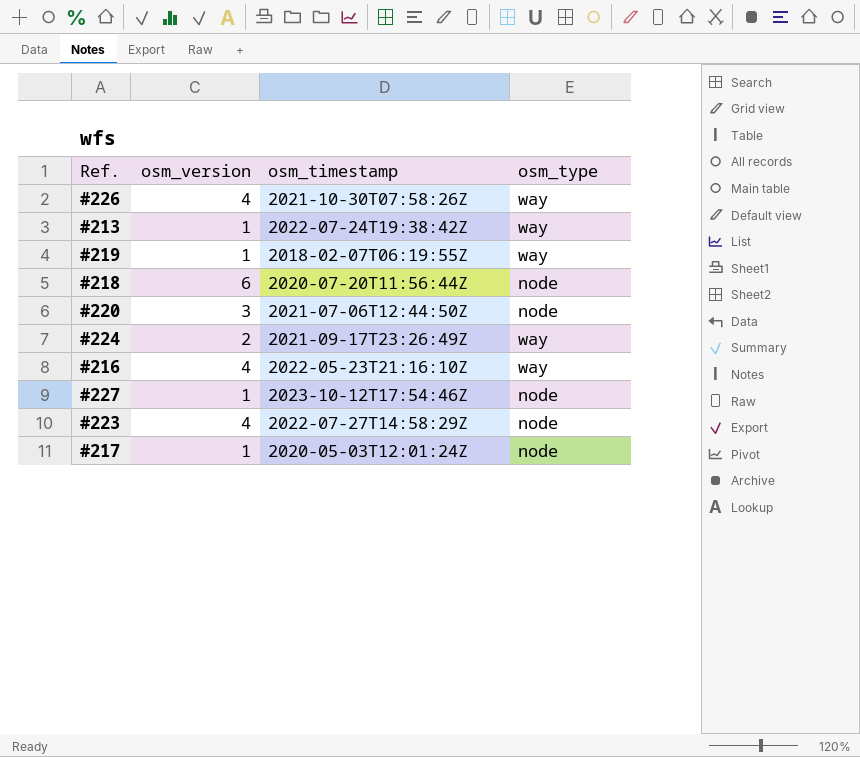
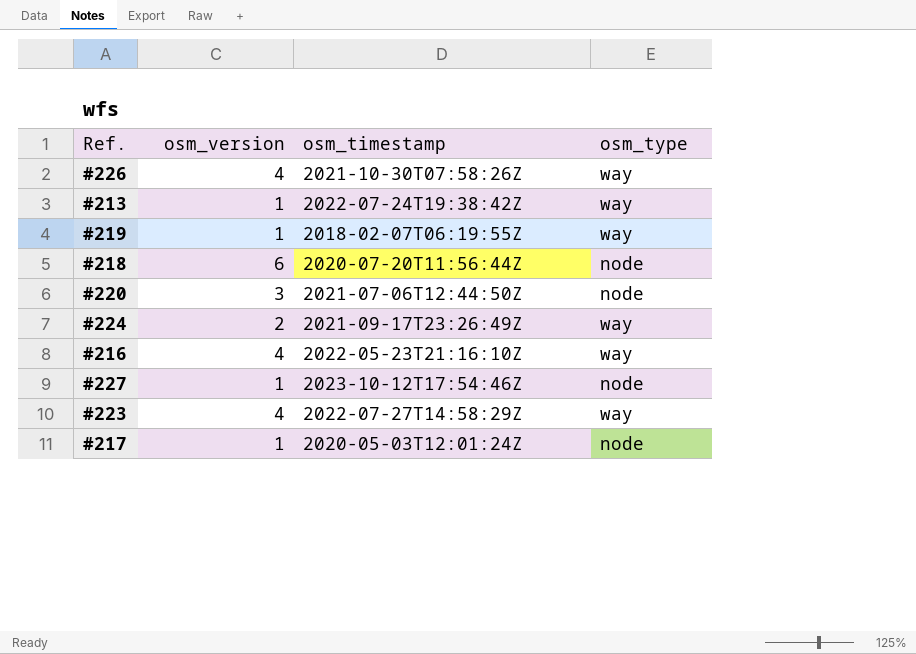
#223 | osm_type: node -> way

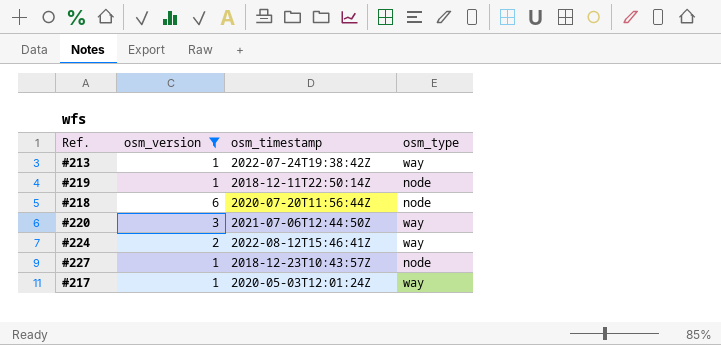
filter: none -> osm_version != 4
#219 | osm_timestamp: 2018-02-07T06:19:55Z -> 2018-12-11T22:50:14Z
#219 | osm_type: way -> node
#220 | osm_type: node -> way
#224 | osm_timestamp: 2021-09-17T23:26:49Z -> 2022-08-12T15:46:41Z
#227 | osm_timestamp: 2023-10-12T17:54:46Z -> 2018-12-23T10:43:57Z
#217 | osm_type: node -> way

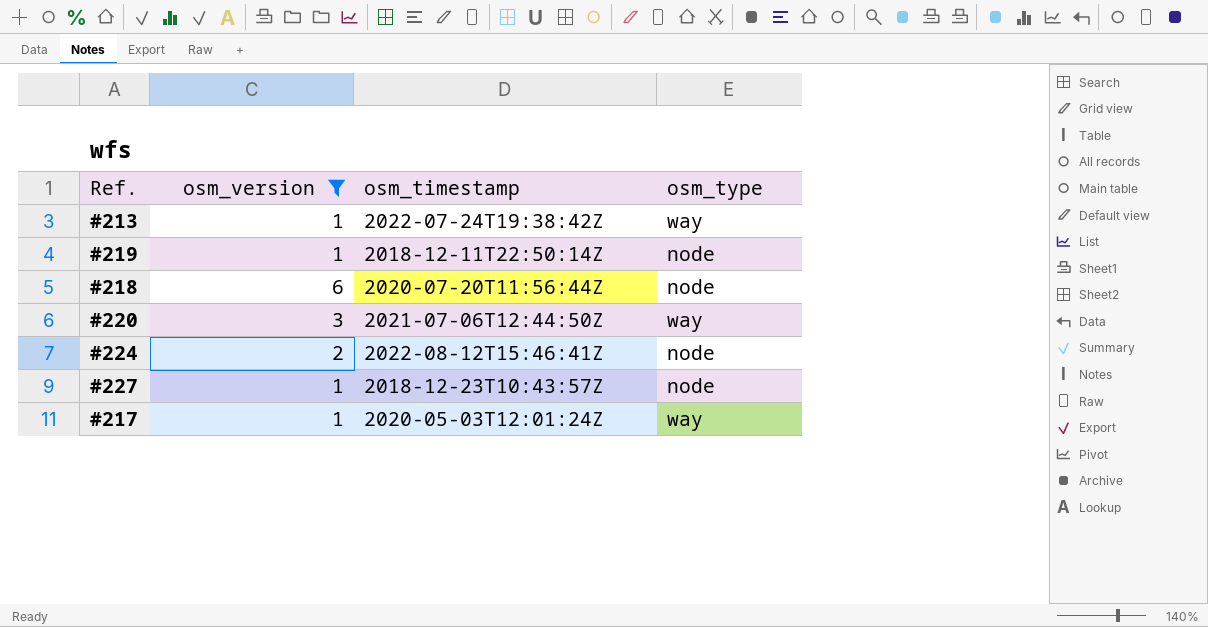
#224 | osm_type: way -> node

